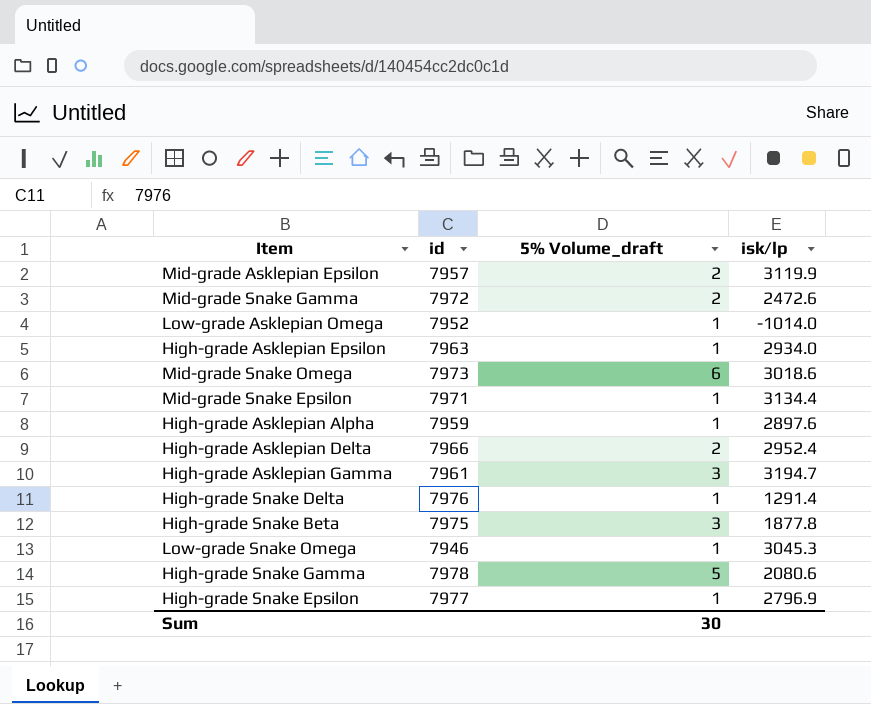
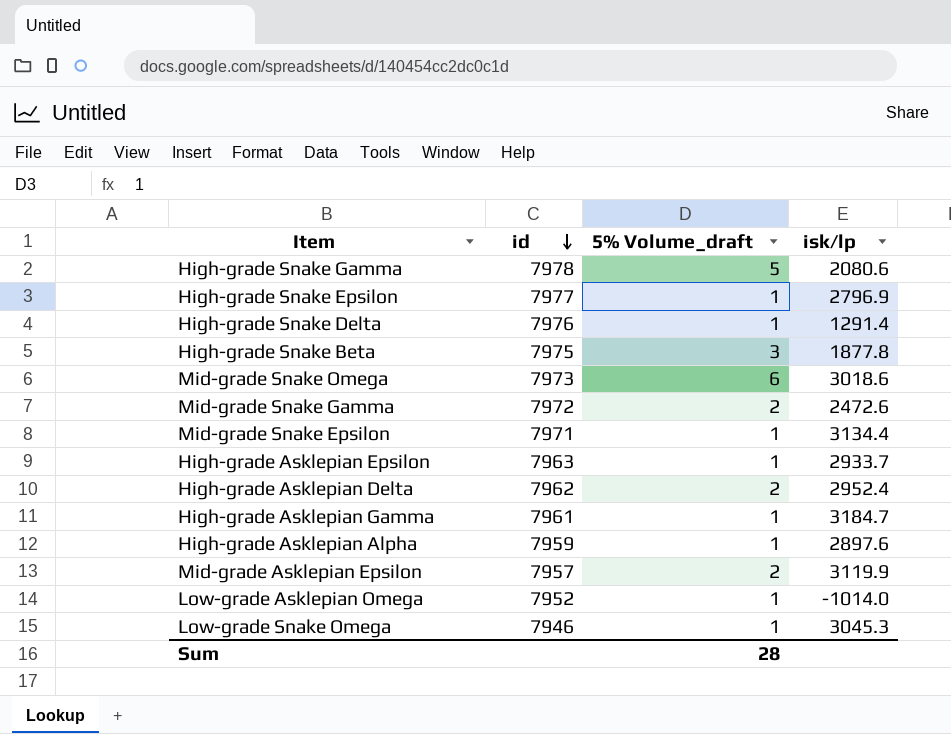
row order: none -> id descending
High-grade Asklepian Epsilon | isk/lp: 2934.0 -> 2933.7
High-grade Asklepian Delta | id: 7966 -> 7962
High-grade Asklepian Gamma | 5% Volume_draft: 3 -> 1
High-grade Asklepian Gamma | isk/lp: 3194.7 -> 3184.7
Sum | 5% Volume_draft: 30 -> 28

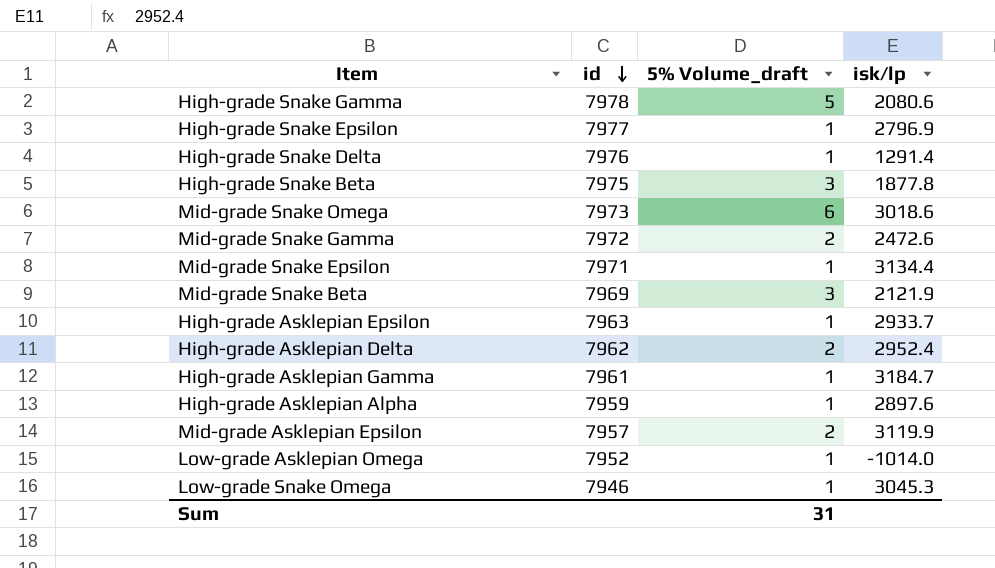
row Mid-grade Snake Beta: none -> 7969 | 3 | 2121.9
Sum | 5% Volume_draft: 28 -> 31

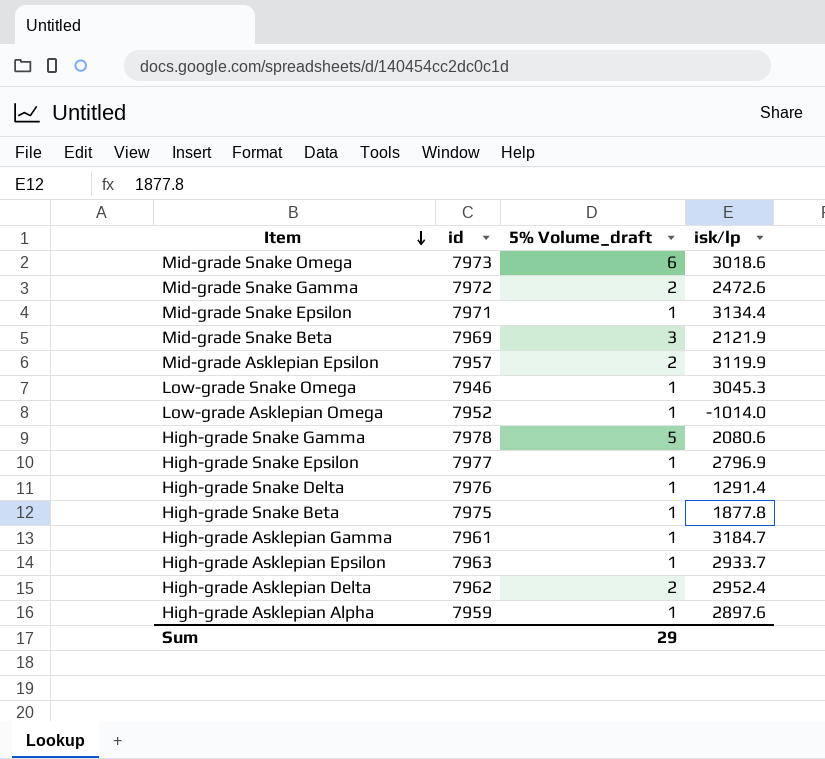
row order: id descending -> Item descending
High-grade Snake Beta | 5% Volume_draft: 3 -> 1
Sum | 5% Volume_draft: 31 -> 29

